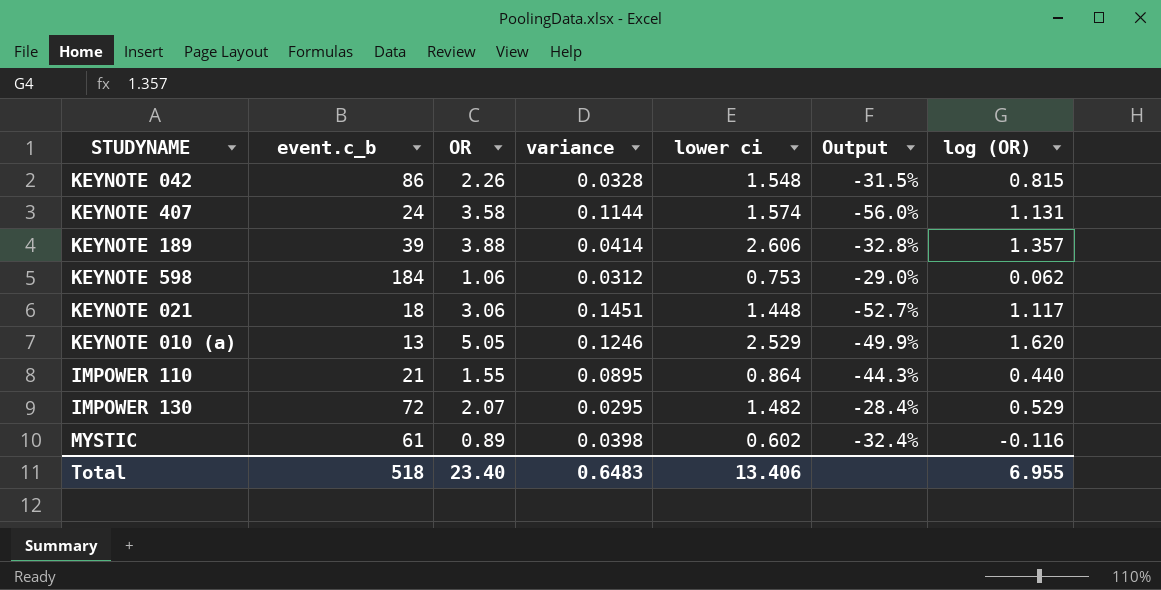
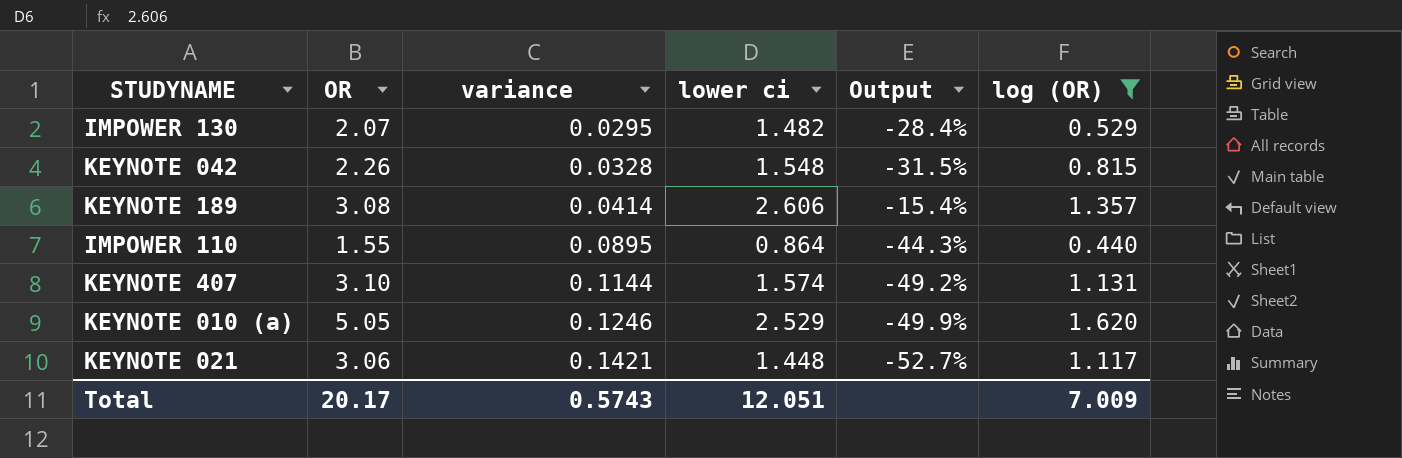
filter: none -> log (OR) >= 0.440
row order: none -> variance ascending
column event.c_b | position: 2 -> none
KEYNOTE 189 | OR: 3.88 -> 3.08
KEYNOTE 189 | Output: -32.8% -> -15.4%
KEYNOTE 407 | OR: 3.58 -> 3.10
KEYNOTE 407 | Output: -56.0% -> -49.2%
KEYNOTE 021 | variance: 0.1451 -> 0.1421
Total | OR: 23.40 -> 20.17
Total | variance: 0.6483 -> 0.5743
Total | lower ci: 13.406 -> 12.051
Total | log (OR): 6.955 -> 7.009

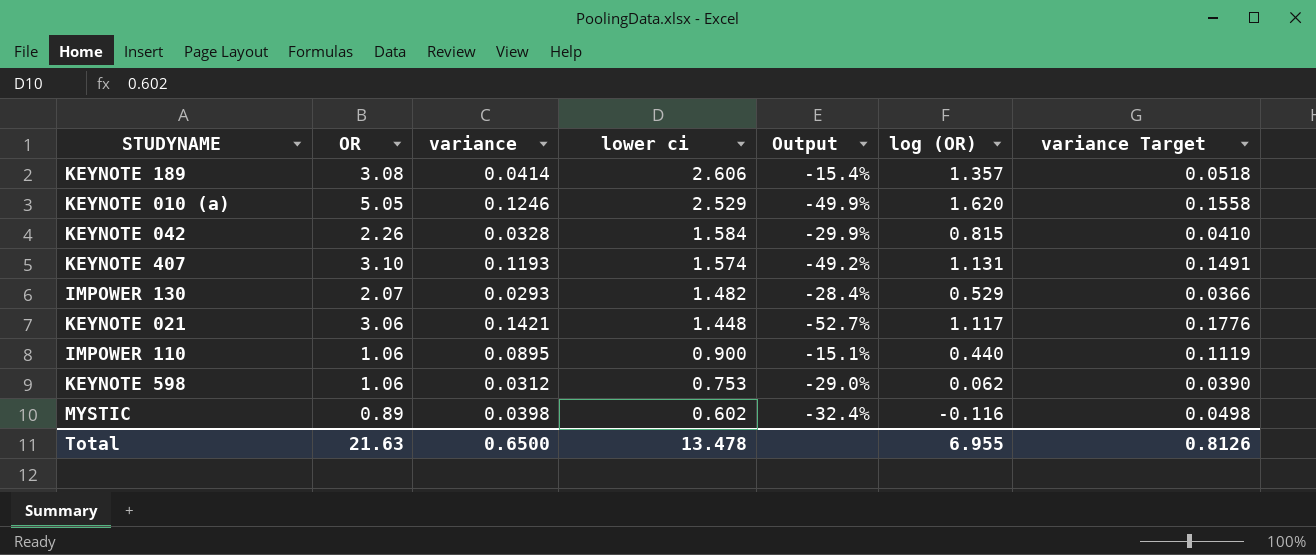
filter: log (OR) >= 0.440 -> none
row order: variance ascending -> lower ci descending
column variance Target | formula: none -> [variance] * 1.25
KEYNOTE 042 | lower ci: 1.548 -> 1.584
KEYNOTE 042 | Output: -31.5% -> -29.9%
KEYNOTE 407 | variance: 0.1144 -> 0.1193
IMPOWER 130 | variance: 0.0295 -> 0.0293
IMPOWER 110 | OR: 1.55 -> 1.06
IMPOWER 110 | lower ci: 0.864 -> 0.900
IMPOWER 110 | Output: -44.3% -> -15.1%
Total | OR: 20.17 -> 21.63
Total | variance: 0.5743 -> 0.6500
Total | lower ci: 12.051 -> 13.478
Total | log (OR): 7.009 -> 6.955

